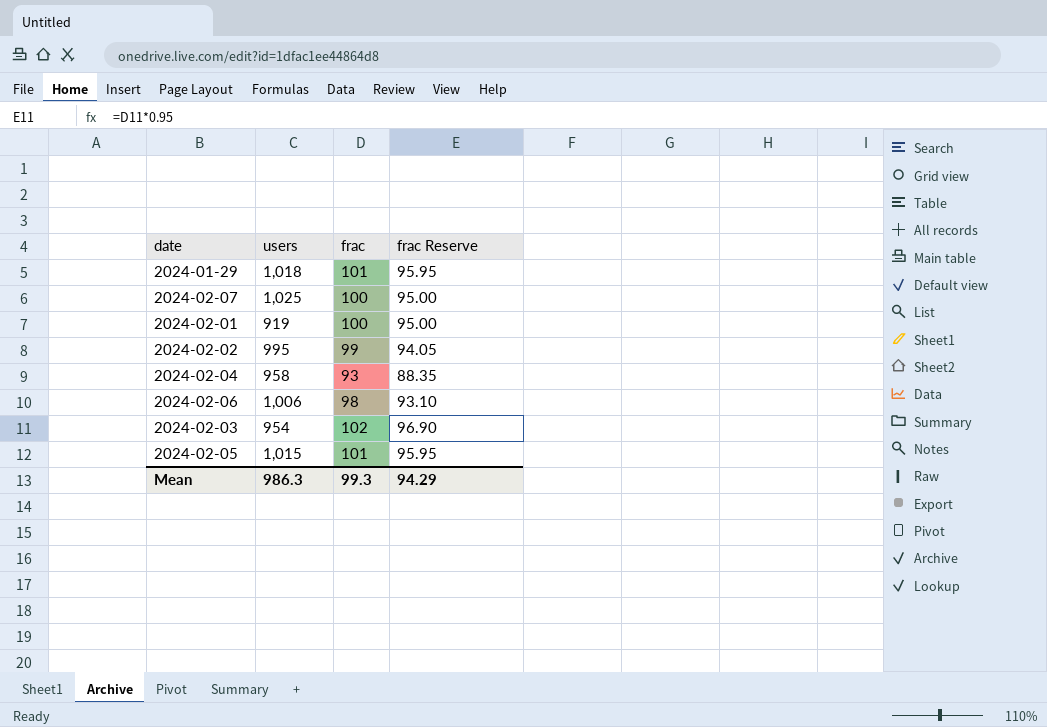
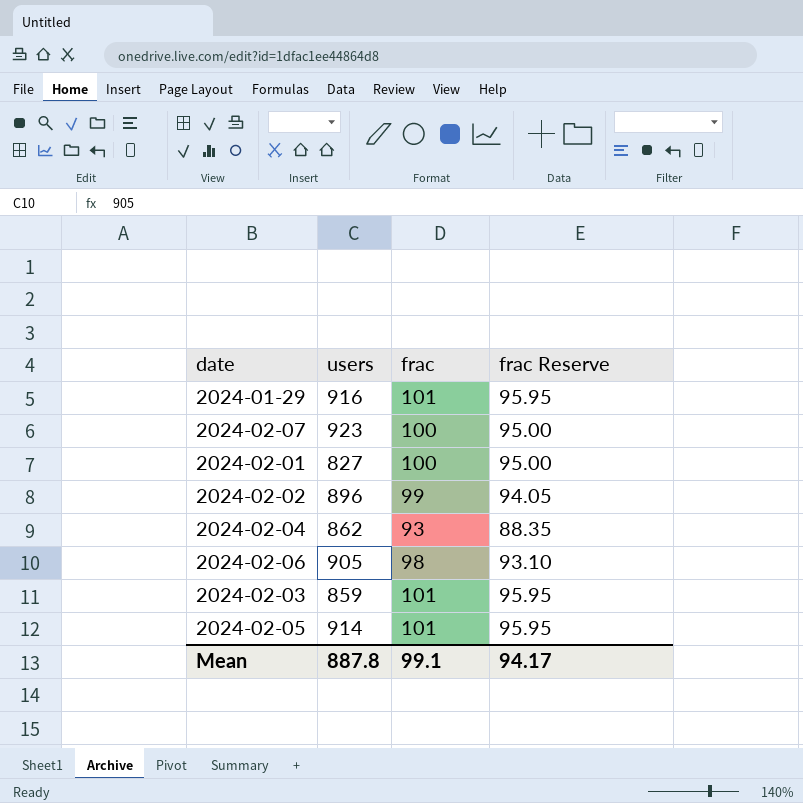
2024-01-29 | users: 1,018 -> 916
2024-02-07 | users: 1,025 -> 923
2024-02-01 | users: 919 -> 827
2024-02-02 | users: 995 -> 896
2024-02-04 | users: 958 -> 862
2024-02-06 | users: 1,006 -> 905
2024-02-03 | users: 954 -> 859
2024-02-03 | frac: 102 -> 101
2024-02-03 | frac Reserve: 96.90 -> 95.95
2024-02-05 | users: 1,015 -> 914
Mean | users: 986.3 -> 887.8
Mean | frac: 99.3 -> 99.1
Mean | frac Reserve: 94.29 -> 94.17

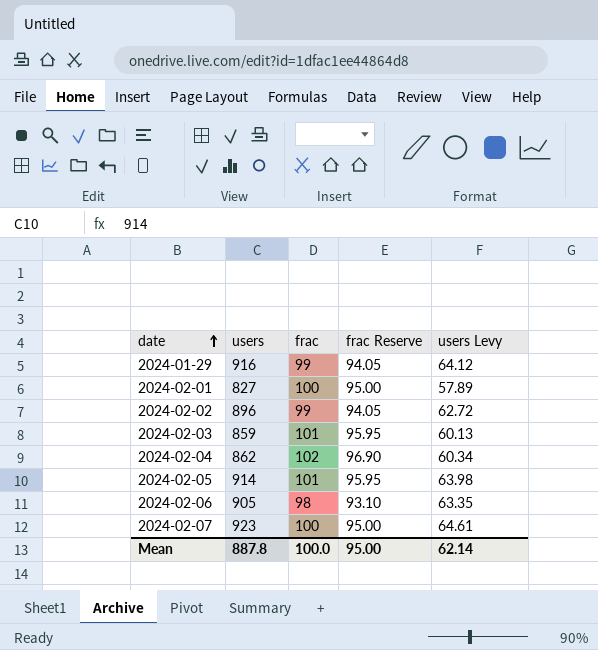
row order: none -> date ascending
column users Levy | formula: none -> [users] * 0.07
2024-01-29 | frac: 101 -> 99
2024-01-29 | frac Reserve: 95.95 -> 94.05
2024-02-04 | frac: 93 -> 102
2024-02-04 | frac Reserve: 88.35 -> 96.90
Mean | frac: 99.1 -> 100.0
Mean | frac Reserve: 94.17 -> 95.00

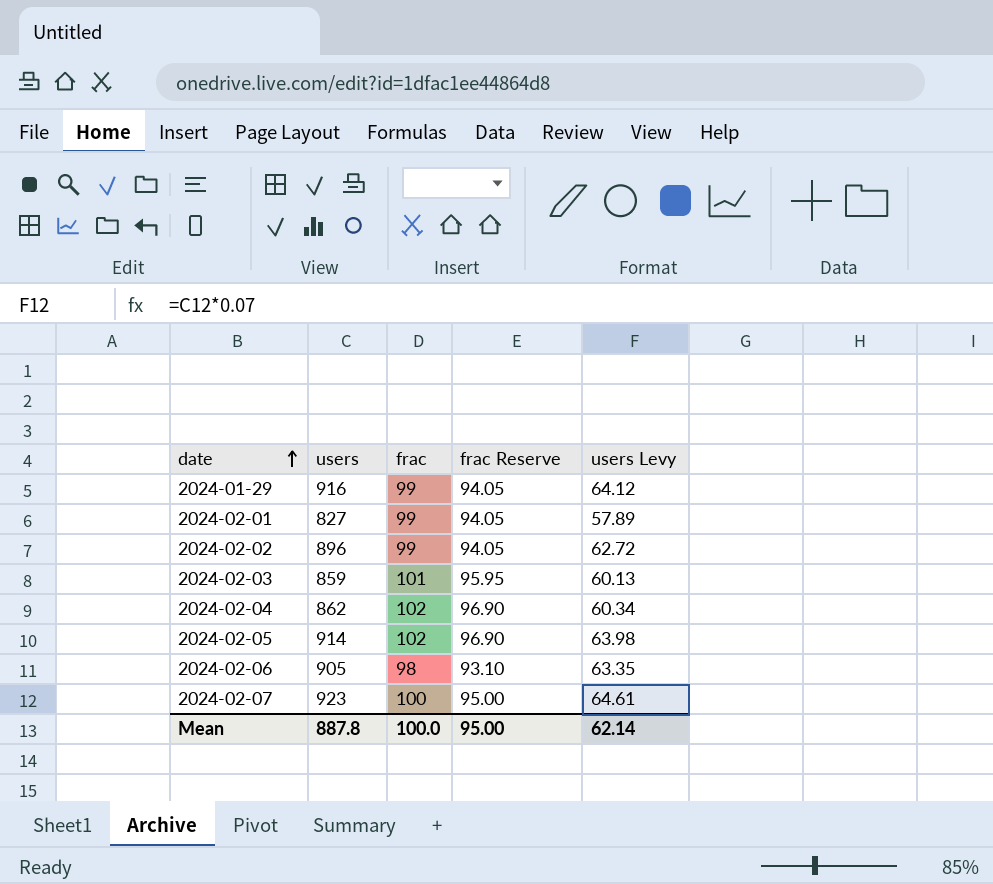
2024-02-01 | frac: 100 -> 99
2024-02-01 | frac Reserve: 95.00 -> 94.05
2024-02-05 | frac: 101 -> 102
2024-02-05 | frac Reserve: 95.95 -> 96.90

